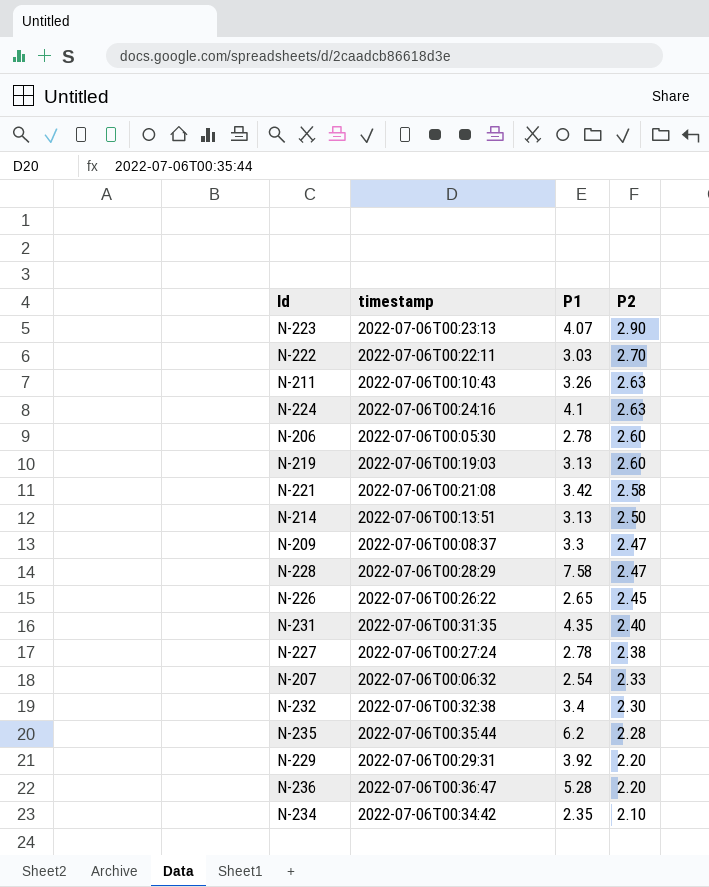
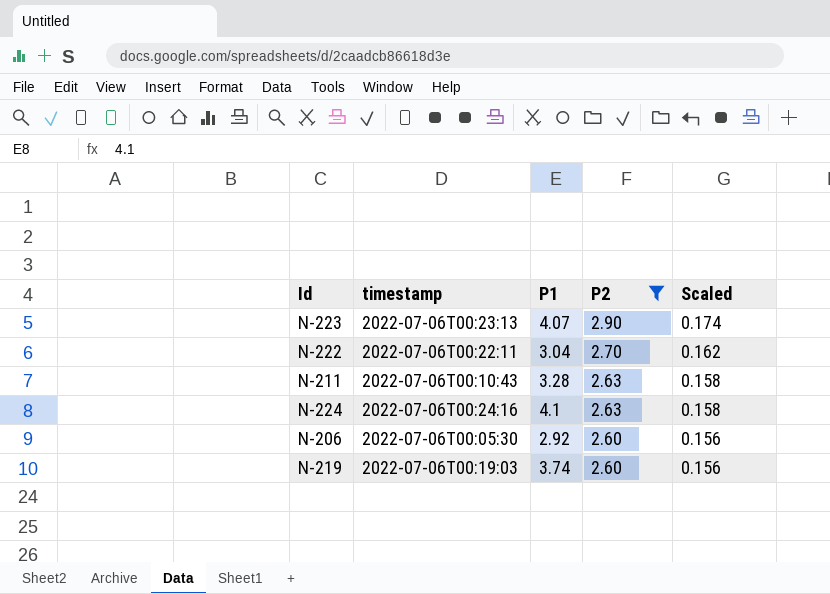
filter: none -> P2 >= 2.60
column Scaled | formula: none -> [P2] * 0.06
N-222 | P1: 3.03 -> 3.04
N-211 | P1: 3.26 -> 3.28
N-206 | P1: 2.78 -> 2.92
N-219 | P1: 3.13 -> 3.74

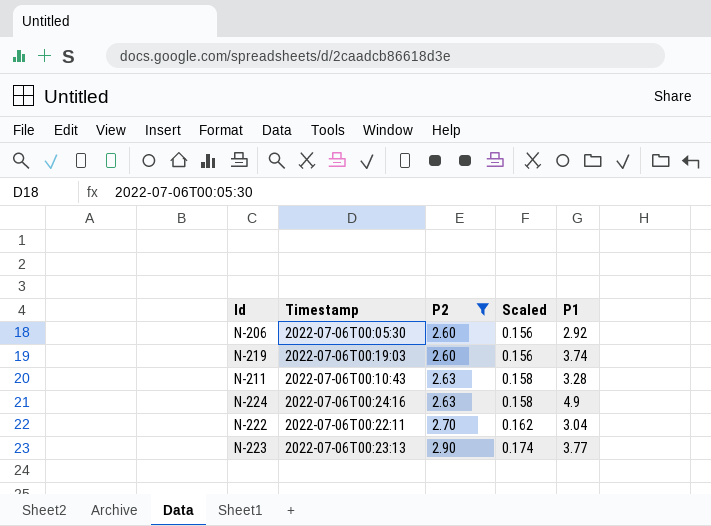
row order: P2 descending -> P2 ascending
column name: timestamp -> Timestamp
column P1 | position: 3 -> 5
N-224 | P1: 4.1 -> 4.9
N-223 | P1: 4.07 -> 3.77

